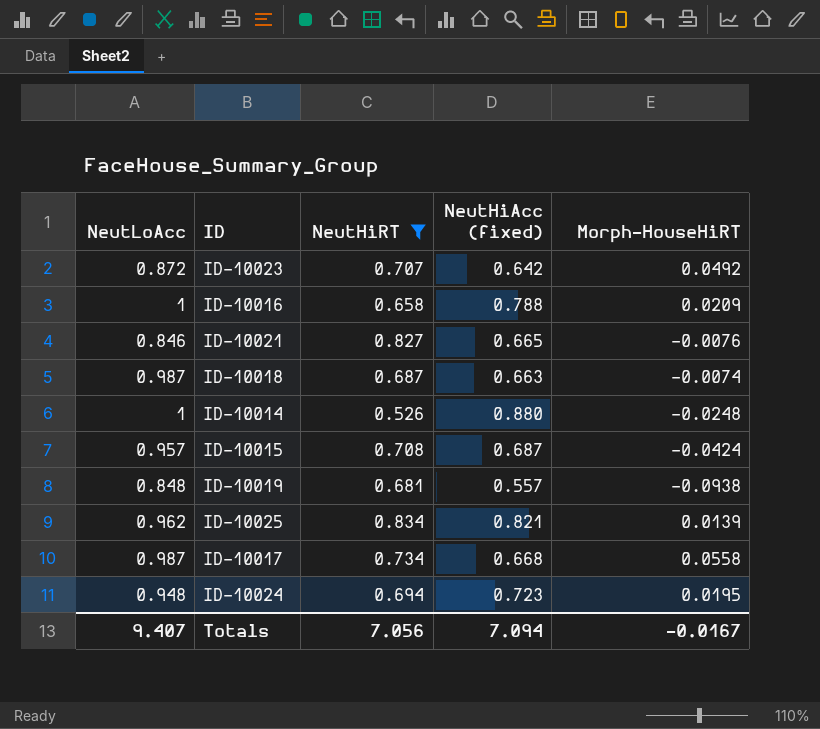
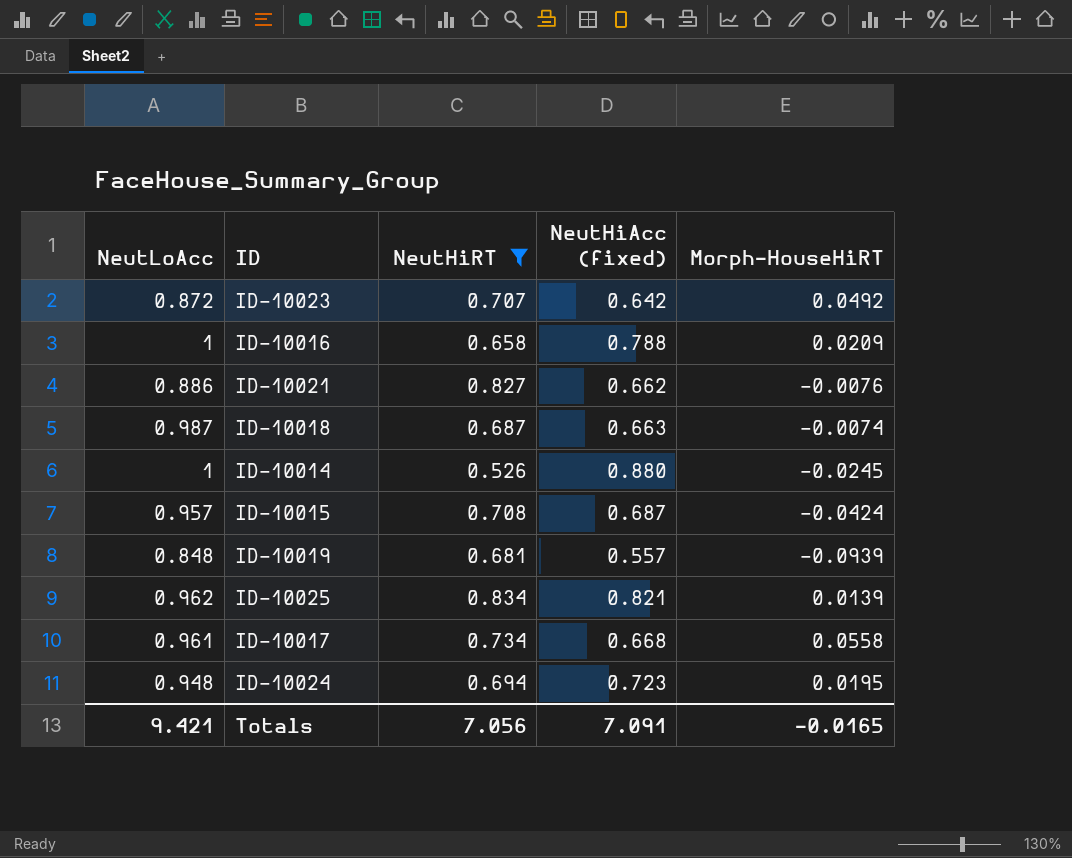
ID-10021 | NeutLoAcc: 0.846 -> 0.886
ID-10021 | NeutHiAcc (fixed): 0.665 -> 0.662
ID-10014 | Morph-HouseHiRT: -0.0248 -> -0.0245
ID-10019 | Morph-HouseHiRT: -0.0938 -> -0.0939
ID-10017 | NeutLoAcc: 0.987 -> 0.961
Totals | NeutLoAcc: 9.407 -> 9.421
Totals | NeutHiAcc (fixed): 7.094 -> 7.091
Totals | Morph-HouseHiRT: -0.0167 -> -0.0165

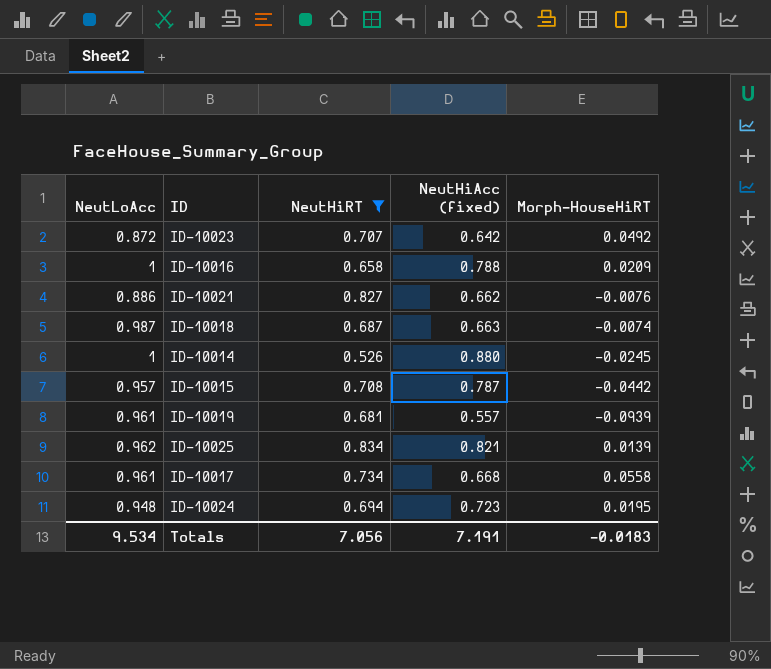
ID-10015 | NeutHiAcc (fixed): 0.687 -> 0.787
ID-10015 | Morph-HouseHiRT: -0.0424 -> -0.0442
ID-10019 | NeutLoAcc: 0.848 -> 0.961
Totals | NeutLoAcc: 9.421 -> 9.534
Totals | NeutHiAcc (fixed): 7.091 -> 7.191
Totals | Morph-HouseHiRT: -0.0165 -> -0.0183

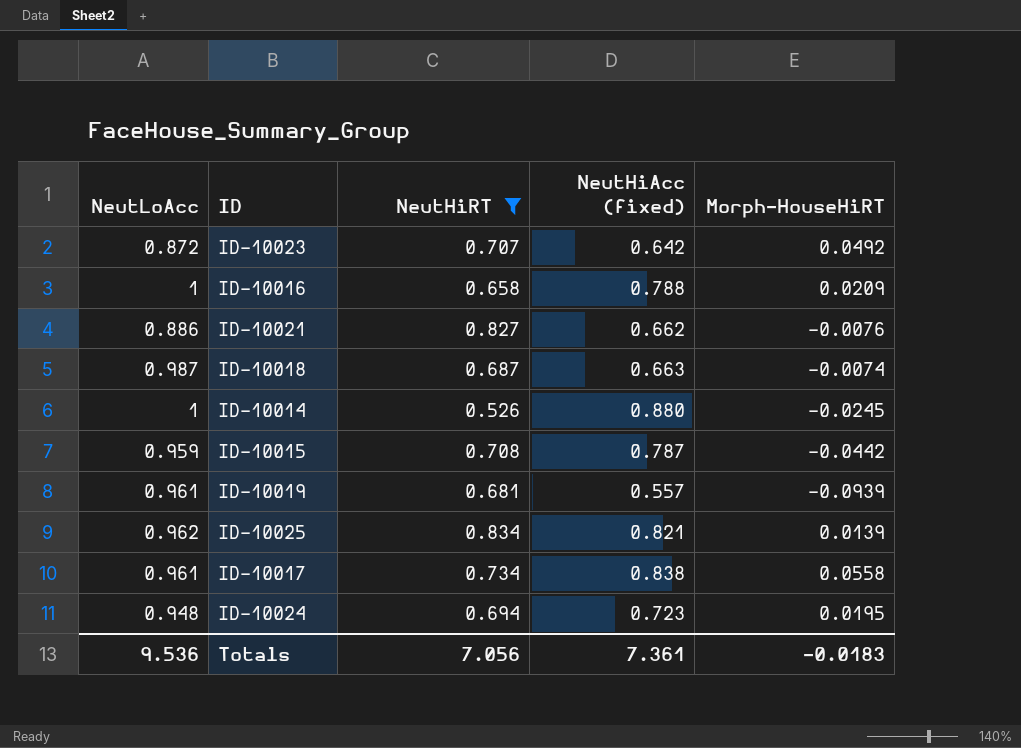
ID-10015 | NeutLoAcc: 0.957 -> 0.959
ID-10017 | NeutHiAcc (fixed): 0.668 -> 0.838
Totals | NeutLoAcc: 9.534 -> 9.536
Totals | NeutHiAcc (fixed): 7.191 -> 7.361

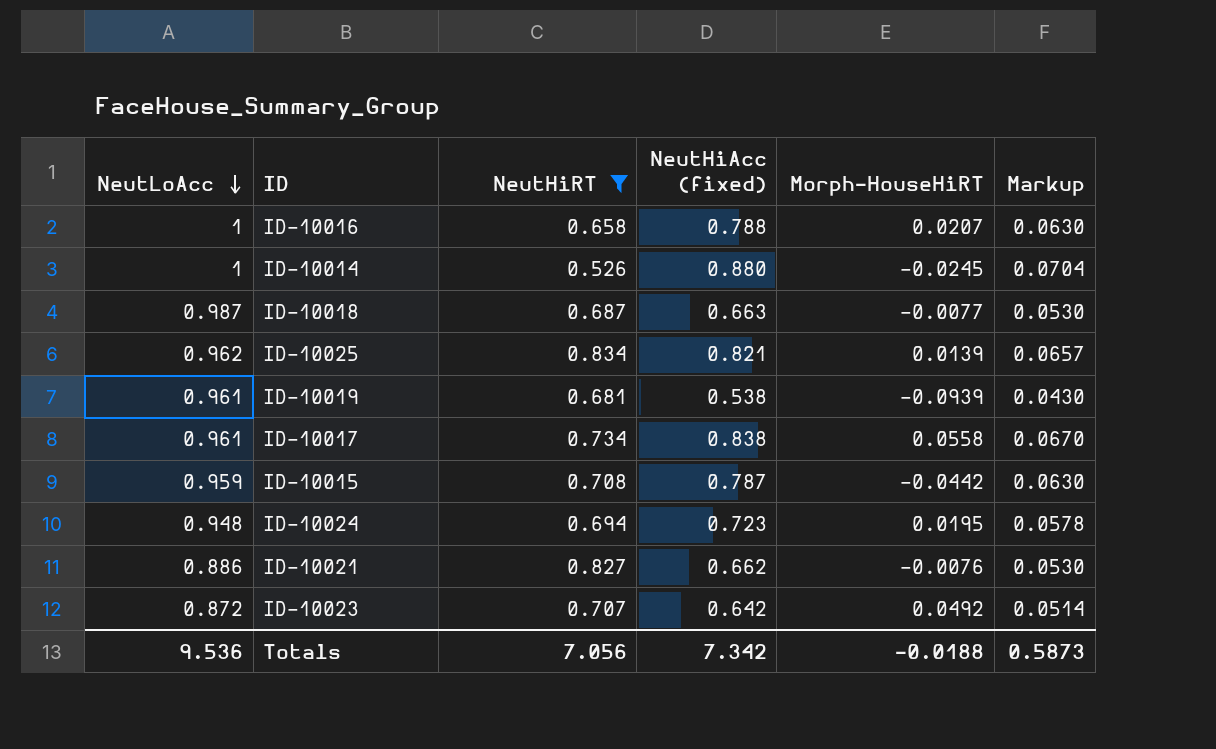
row order: none -> NeutLoAcc descending
column Markup | formula: none -> [NeutHiAcc (fixed)] * 0.08
ID-10016 | Morph-HouseHiRT: 0.0209 -> 0.0207
ID-10018 | Morph-HouseHiRT: -0.0074 -> -0.0077
ID-10019 | NeutHiAcc (fixed): 0.557 -> 0.538
Totals | NeutHiAcc (fixed): 7.361 -> 7.342
Totals | Morph-HouseHiRT: -0.0183 -> -0.0188

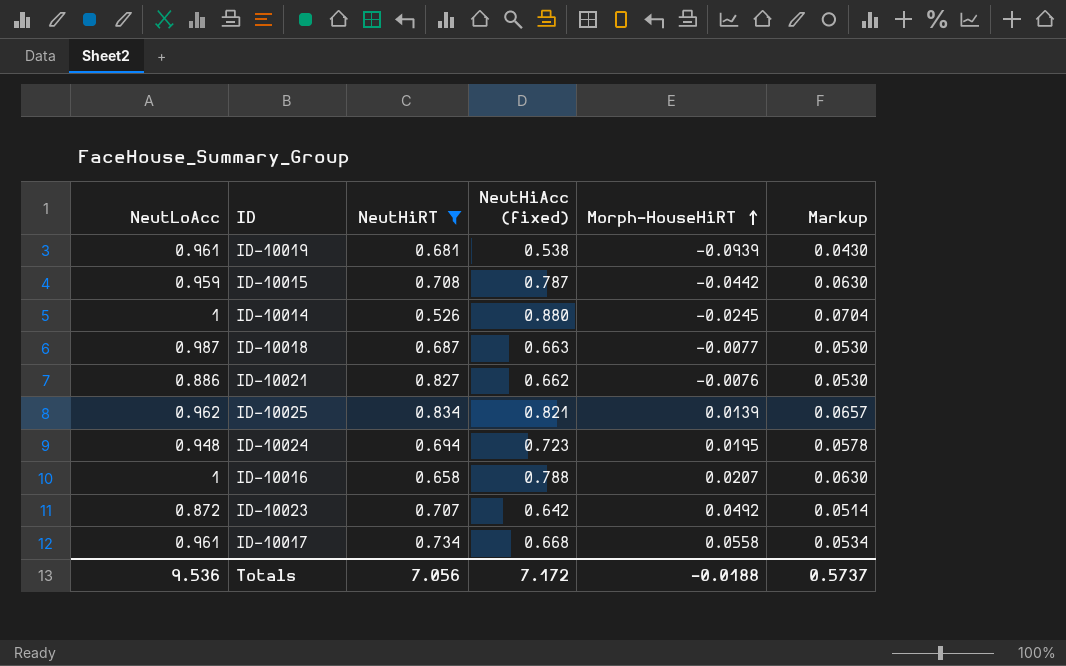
row order: NeutLoAcc descending -> Morph-HouseHiRT ascending
ID-10017 | NeutHiAcc (fixed): 0.838 -> 0.668
ID-10017 | Markup: 0.0670 -> 0.0534
Totals | NeutHiAcc (fixed): 7.342 -> 7.172
Totals | Markup: 0.5873 -> 0.5737

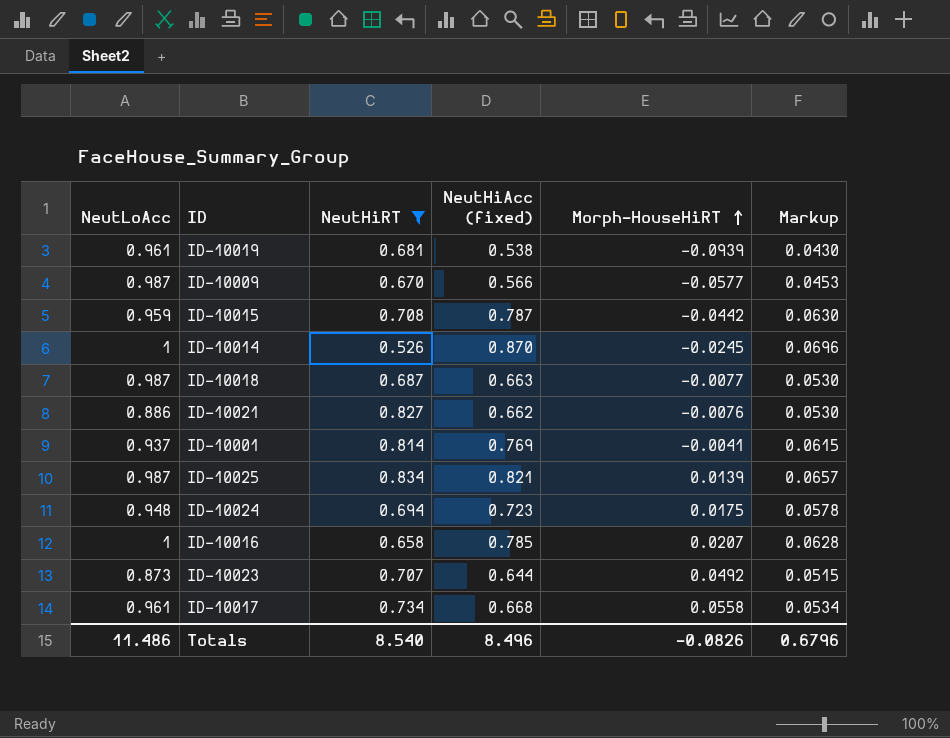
row ID-10009: none -> 0.987 | 0.670 | 0.566 | -0.0577 | 0.0453
ID-10014 | NeutHiAcc (fixed): 0.880 -> 0.870
ID-10014 | Markup: 0.0704 -> 0.0696
row ID-10001: none -> 0.937 | 0.814 | 0.769 | -0.0041 | 0.0615
ID-10025 | NeutLoAcc: 0.962 -> 0.987
ID-10024 | Morph-HouseHiRT: 0.0195 -> 0.0175
ID-10016 | NeutHiAcc (fixed): 0.788 -> 0.785
ID-10016 | Markup: 0.0630 -> 0.0628
ID-10023 | NeutLoAcc: 0.872 -> 0.873
ID-10023 | NeutHiAcc (fixed): 0.642 -> 0.644
ID-10023 | Markup: 0.0514 -> 0.0515
Totals | NeutLoAcc: 9.536 -> 11.486
Totals | NeutHiRT: 7.056 -> 8.540
Totals | NeutHiAcc (fixed): 7.172 -> 8.496
Totals | Morph-HouseHiRT: -0.0188 -> -0.0826
Totals | Markup: 0.5737 -> 0.6796

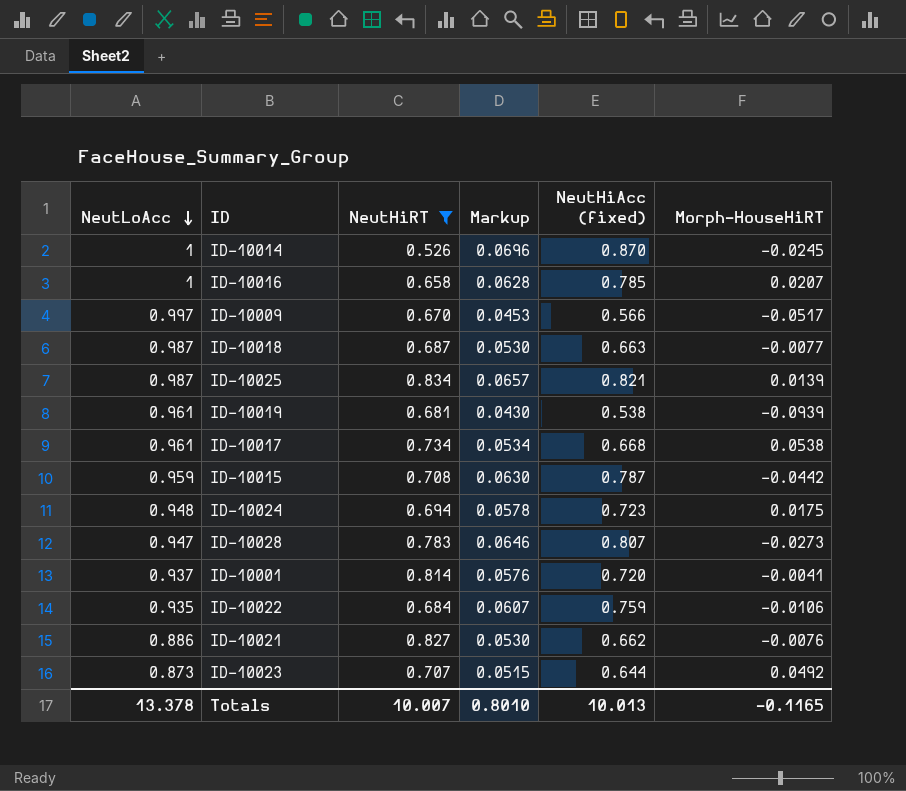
row order: Morph-HouseHiRT ascending -> NeutLoAcc descending
column Markup | position: 6 -> 4
ID-10009 | NeutLoAcc: 0.987 -> 0.997
ID-10009 | Morph-HouseHiRT: -0.0577 -> -0.0517
ID-10017 | Morph-HouseHiRT: 0.0558 -> 0.0538
row ID-10028: none -> 0.947 | 0.783 | 0.0646 | 0.807 | -0.0273
ID-10001 | Markup: 0.0615 -> 0.0576
ID-10001 | NeutHiAcc (fixed): 0.769 -> 0.720
row ID-10022: none -> 0.935 | 0.684 | 0.0607 | 0.759 | -0.0106
Totals | NeutLoAcc: 11.486 -> 13.378
Totals | NeutHiRT: 8.540 -> 10.007
Totals | Markup: 0.6796 -> 0.8010
Totals | NeutHiAcc (fixed): 8.496 -> 10.013
Totals | Morph-HouseHiRT: -0.0826 -> -0.1165

